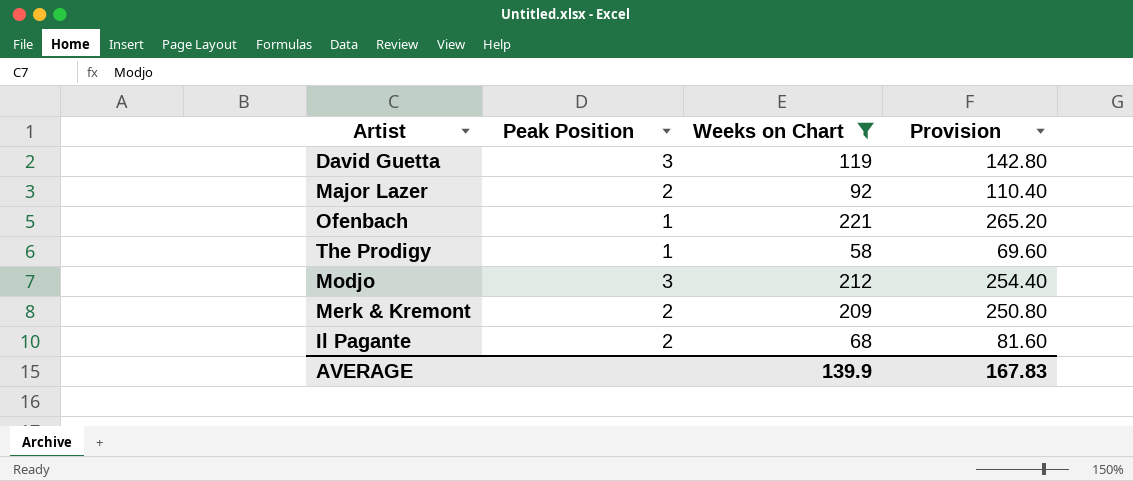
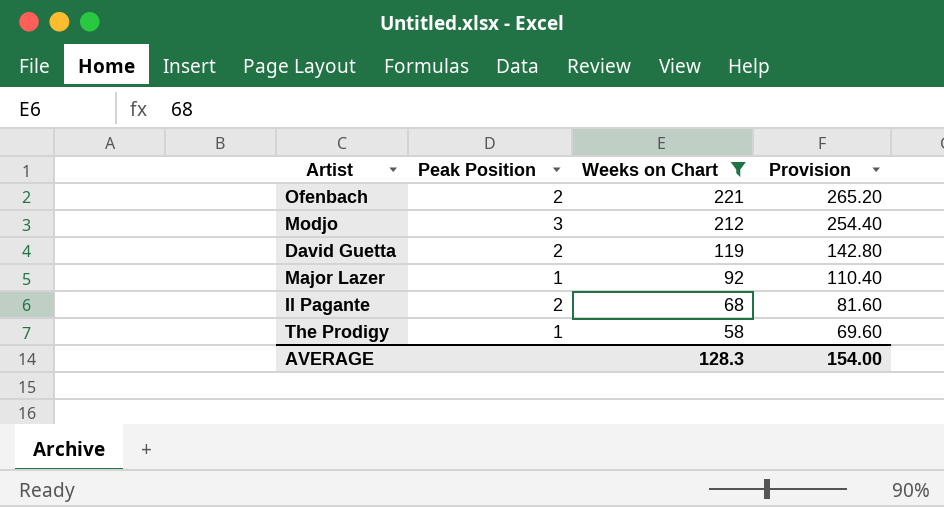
row order: none -> Weeks on Chart descending
row Merk & Kremont: 2 | 209 | 250.80 -> none
Ofenbach | Peak Position: 1 -> 2
David Guetta | Peak Position: 3 -> 2
Major Lazer | Peak Position: 2 -> 1
AVERAGE | Weeks on Chart: 139.9 -> 128.3
AVERAGE | Provision: 167.83 -> 154.00

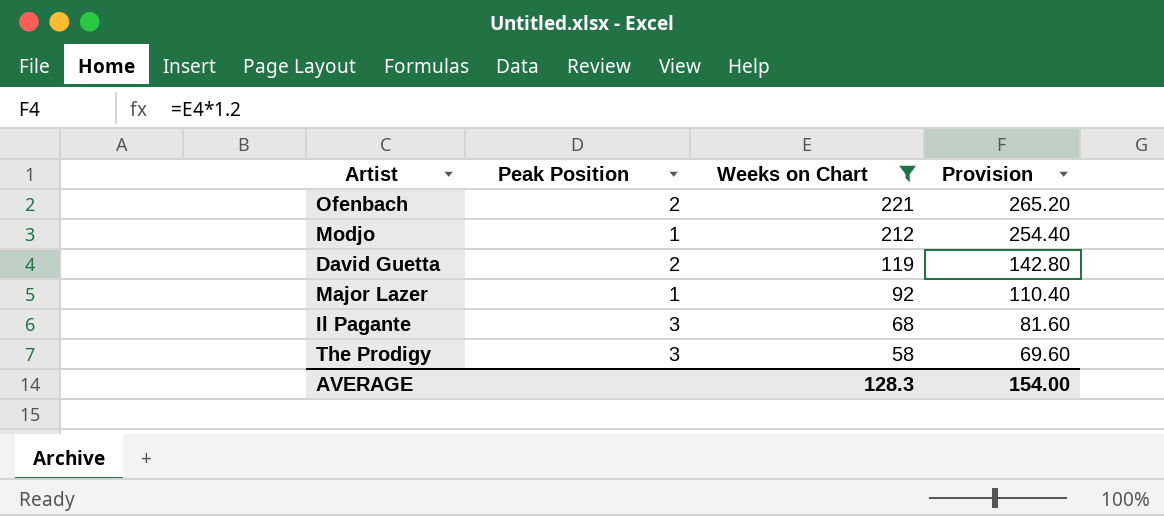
Modjo | Peak Position: 3 -> 1
Il Pagante | Peak Position: 2 -> 3
The Prodigy | Peak Position: 1 -> 3

